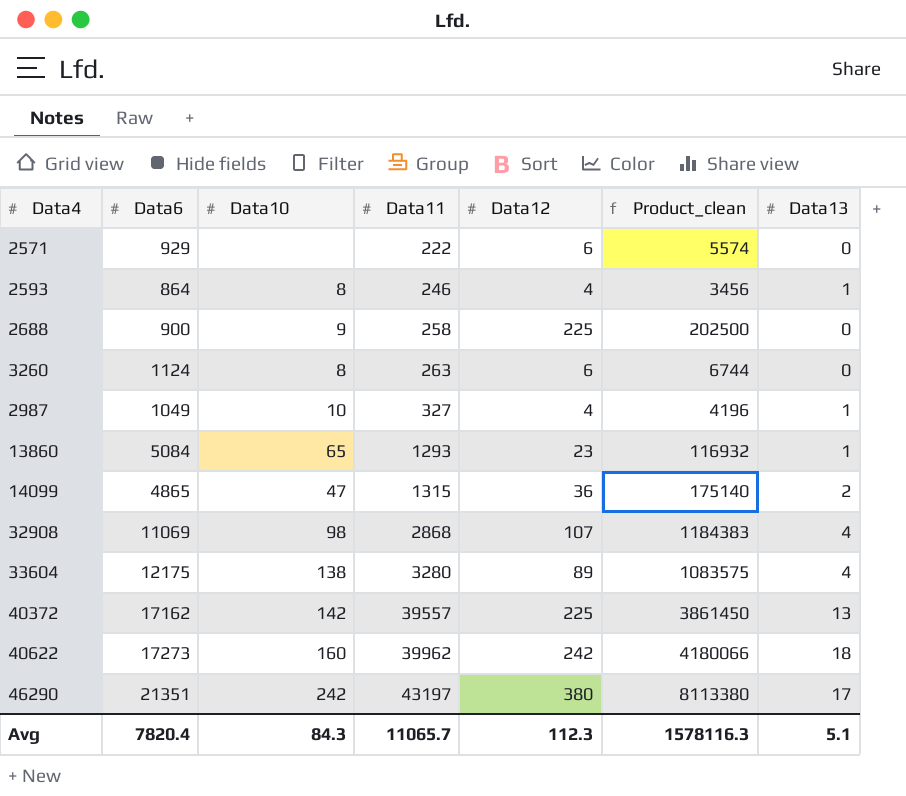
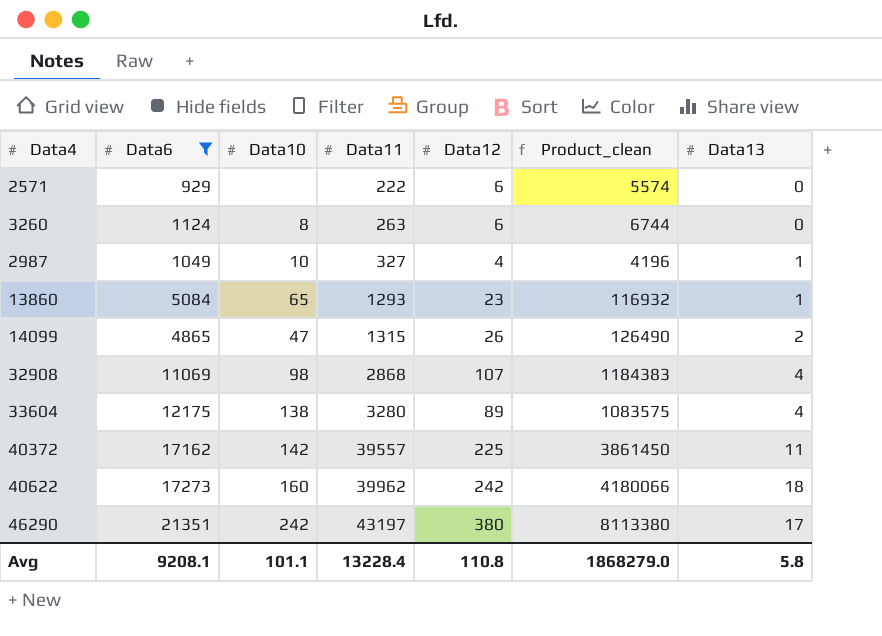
filter: none -> Data6 >= 929
14099 | Data12: 36 -> 26
14099 | Product_clean: 175140 -> 126490
40372 | Data13: 13 -> 11
Avg | Data6: 7820.4 -> 9208.1
Avg | Data10: 84.3 -> 101.1
Avg | Data11: 11065.7 -> 13228.4
Avg | Data12: 112.3 -> 110.8
Avg | Product_clean: 1578116.3 -> 1868279.0
Avg | Data13: 5.1 -> 5.8

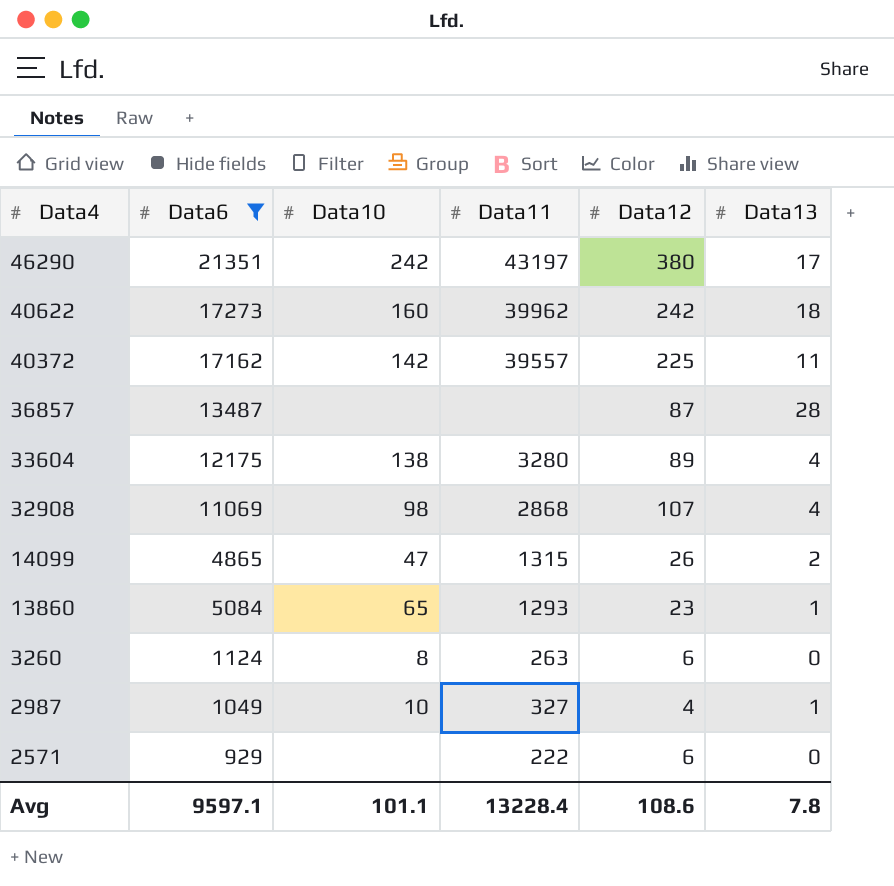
row order: Data11 ascending -> Data4 descending
column Product_clean | formula: [Data6] * [Data12] -> none
row 36857: none -> 13487 | none | none | 87 | 28
Avg | Data6: 9208.1 -> 9597.1
Avg | Data12: 110.8 -> 108.6
Avg | Data13: 5.8 -> 7.8

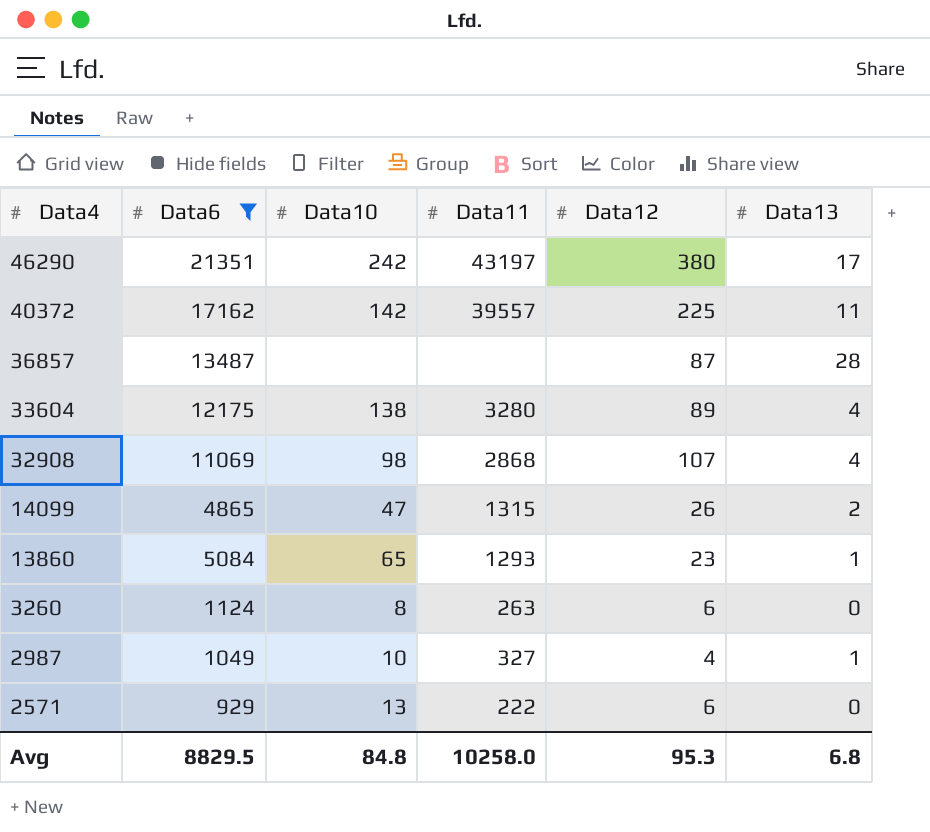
row 40622: 17273 | 160 | 39962 | 242 | 18 -> none
2571 | Data10: none -> 13
Avg | Data6: 9597.1 -> 8829.5
Avg | Data10: 101.1 -> 84.8
Avg | Data11: 13228.4 -> 10258.0
Avg | Data12: 108.6 -> 95.3
Avg | Data13: 7.8 -> 6.8

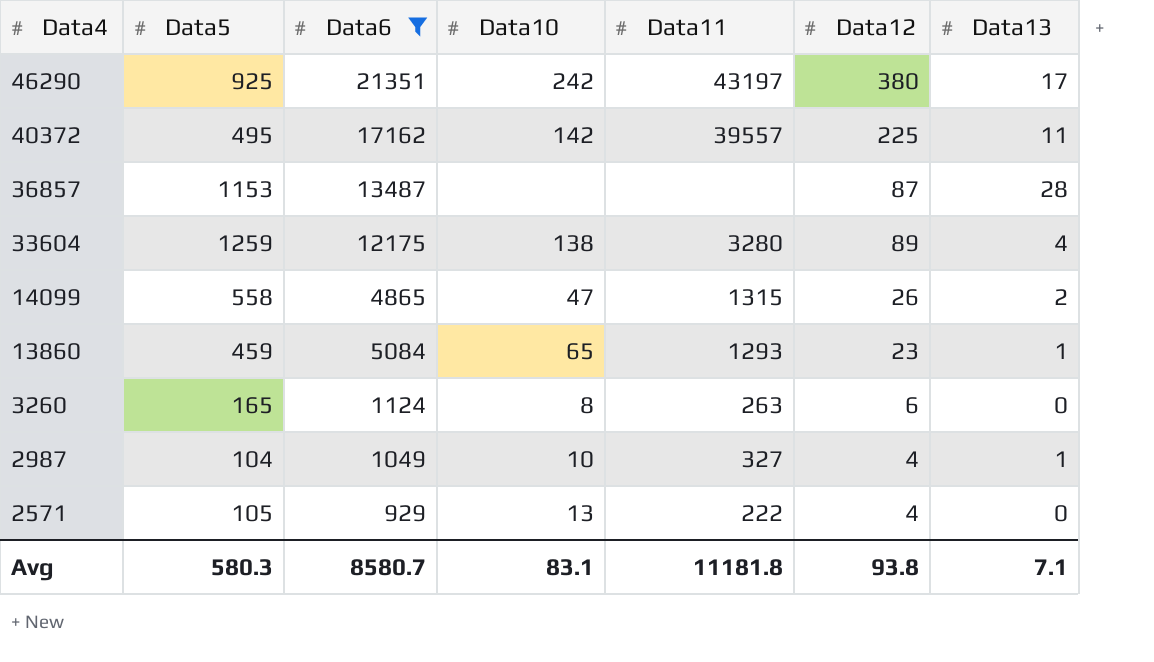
column Data5 | position: none -> 2
row 32908: 11069 | 98 | 2868 | 107 | 4 -> none
2571 | Data12: 6 -> 4
Avg | Data6: 8829.5 -> 8580.7
Avg | Data10: 84.8 -> 83.1
Avg | Data11: 10258.0 -> 11181.8
Avg | Data12: 95.3 -> 93.8
Avg | Data13: 6.8 -> 7.1

